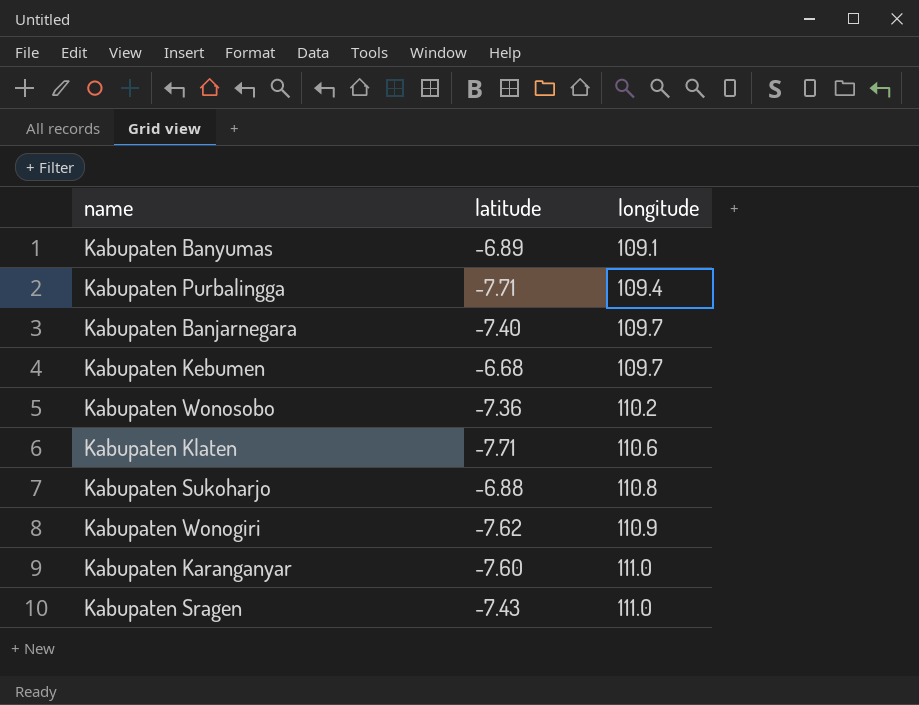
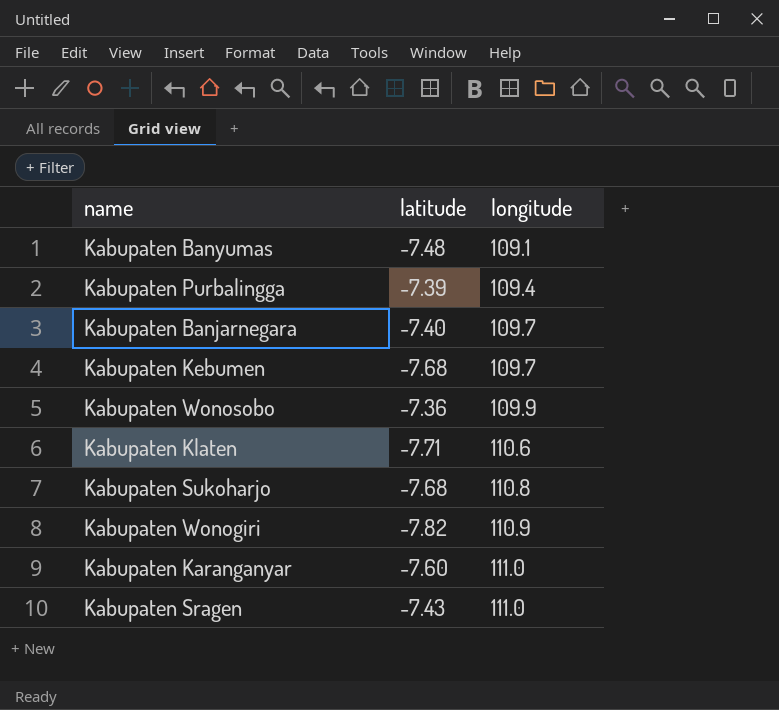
Kabupaten Banyumas | latitude: -6.89 -> -7.48
Kabupaten Purbalingga | latitude: -7.71 -> -7.39
Kabupaten Kebumen | latitude: -6.68 -> -7.68
Kabupaten Wonosobo | longitude: 110.2 -> 109.9
Kabupaten Sukoharjo | latitude: -6.88 -> -7.68
Kabupaten Wonogiri | latitude: -7.62 -> -7.82

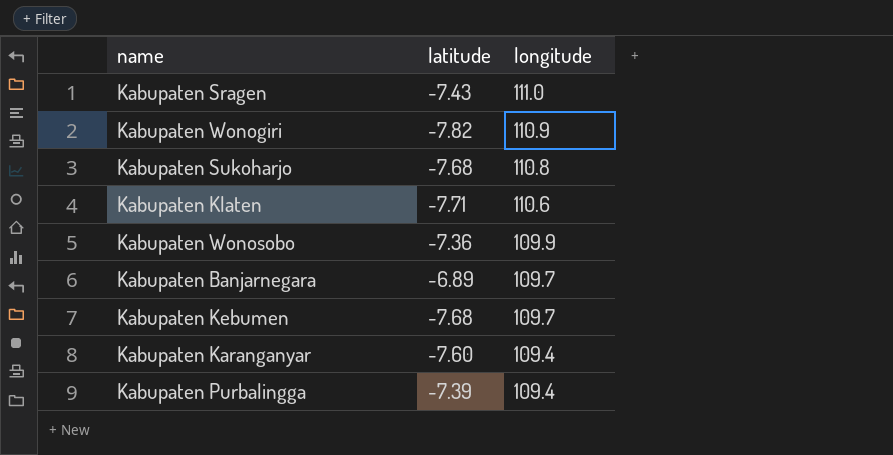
row order: longitude ascending -> longitude descending
row Kabupaten Banyumas: -7.48 | 109.1 -> none
Kabupaten Banjarnegara | latitude: -7.40 -> -6.89
Kabupaten Karanganyar | longitude: 111.0 -> 109.4

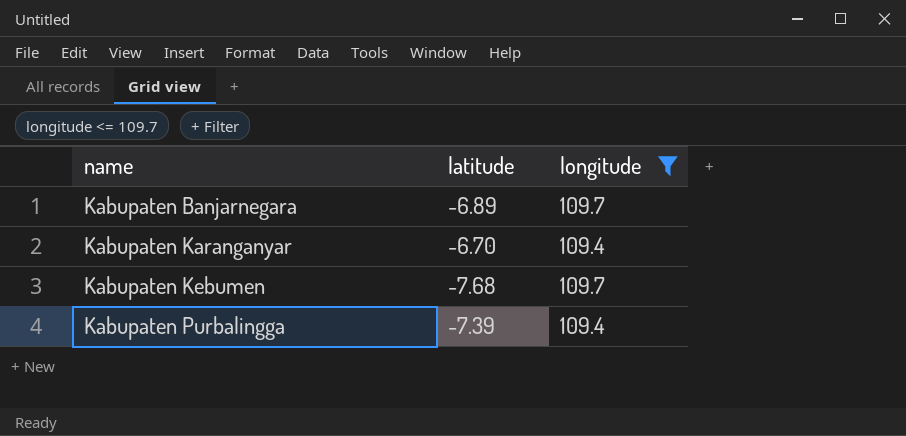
filter: none -> longitude <= 109.7
row order: longitude descending -> name ascending
Kabupaten Karanganyar | latitude: -7.60 -> -6.70

